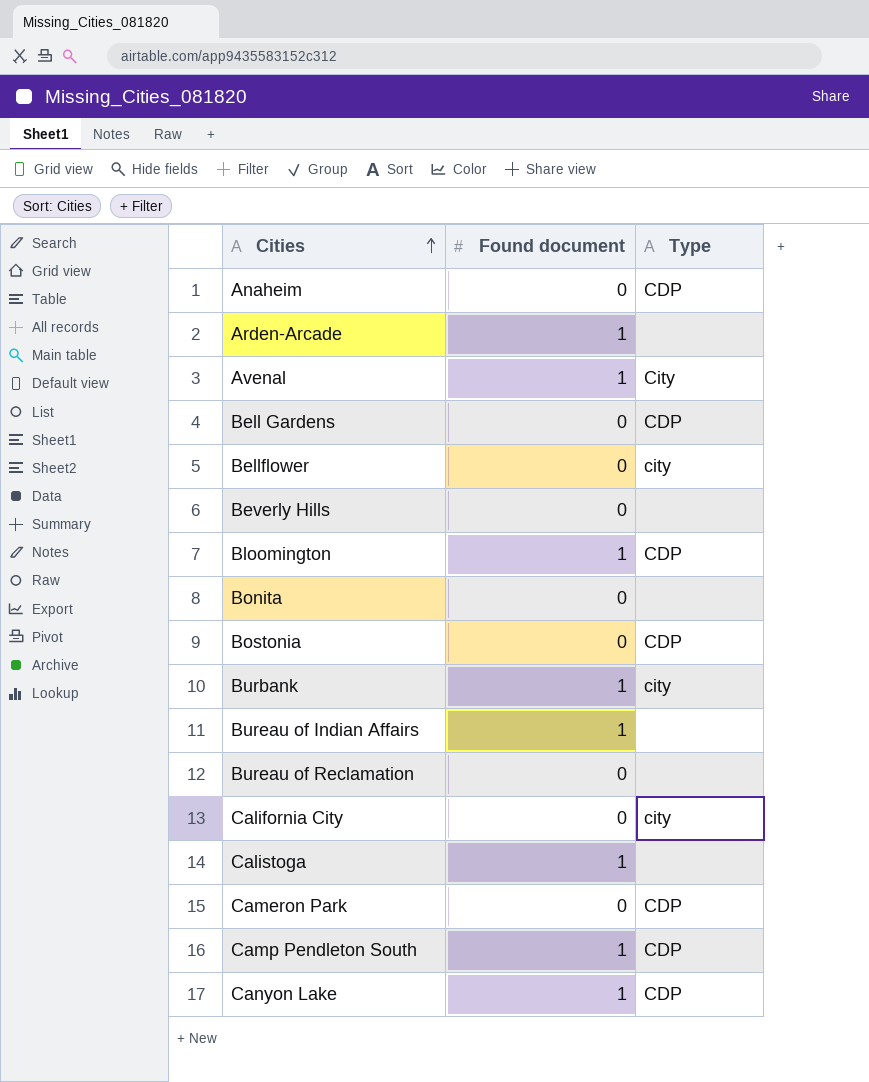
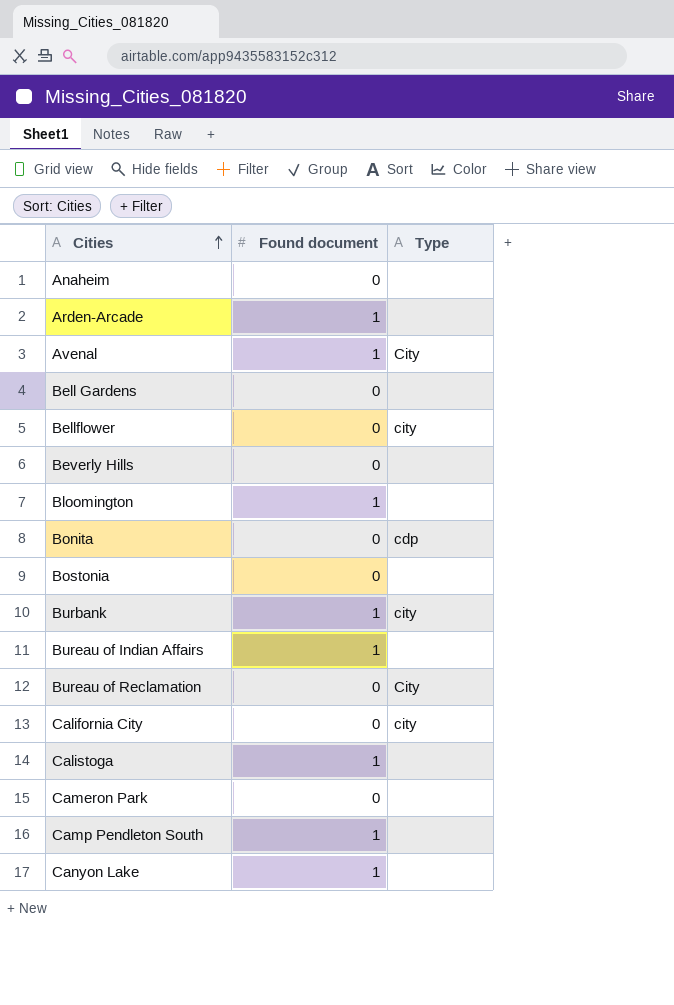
Anaheim | Type: CDP -> none
Bell Gardens | Type: CDP -> none
Bloomington | Type: CDP -> none
Bonita | Type: none -> cdp
Bostonia | Type: CDP -> none
Bureau of Reclamation | Type: none -> City
Cameron Park | Type: CDP -> none
Camp Pendleton South | Type: CDP -> none
Canyon Lake | Type: CDP -> none

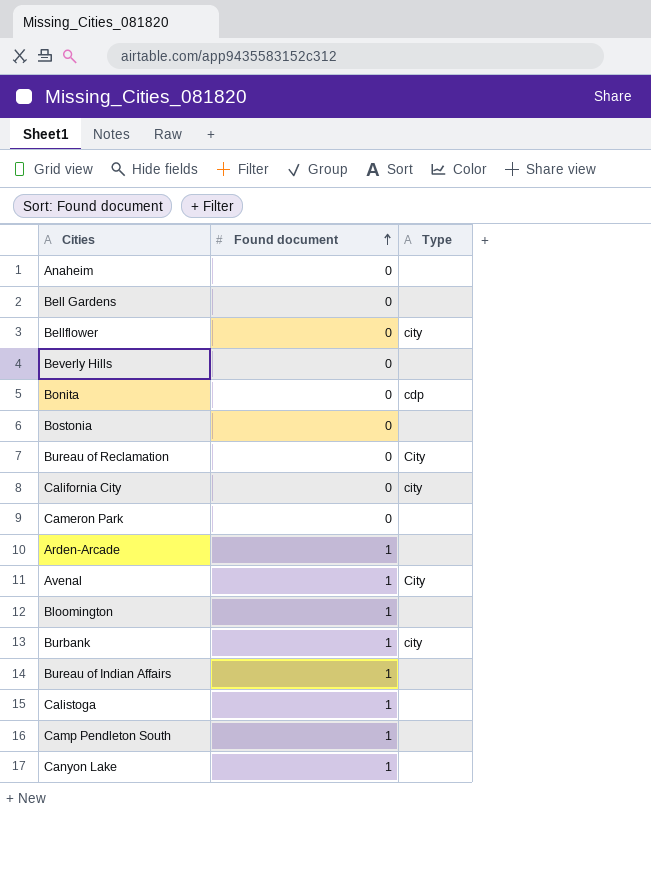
row order: Cities ascending -> Found document ascending

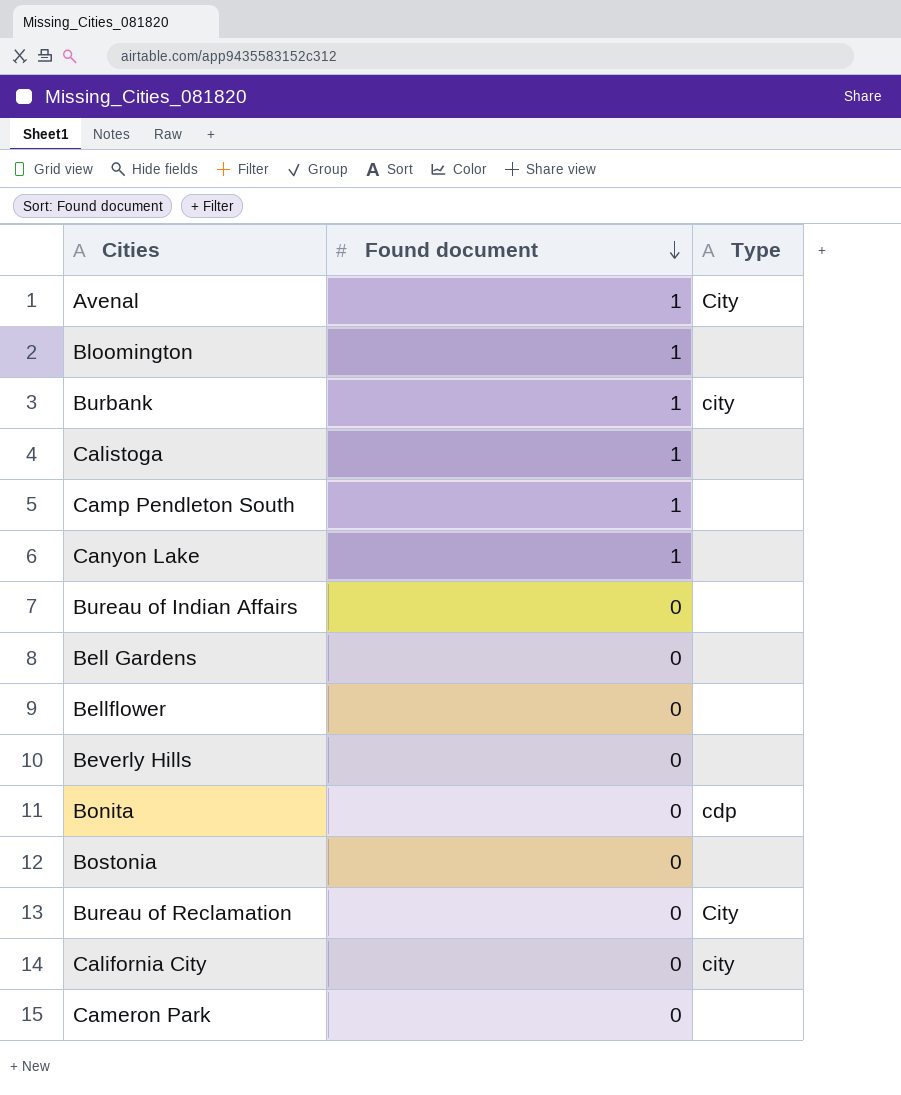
row order: Found document ascending -> Found document descending
row Anaheim: 0 | none -> none
row Arden-Arcade: 1 | none -> none
Bureau of Indian Affairs | Found document: 1 -> 0
Bellflower | Type: city -> none

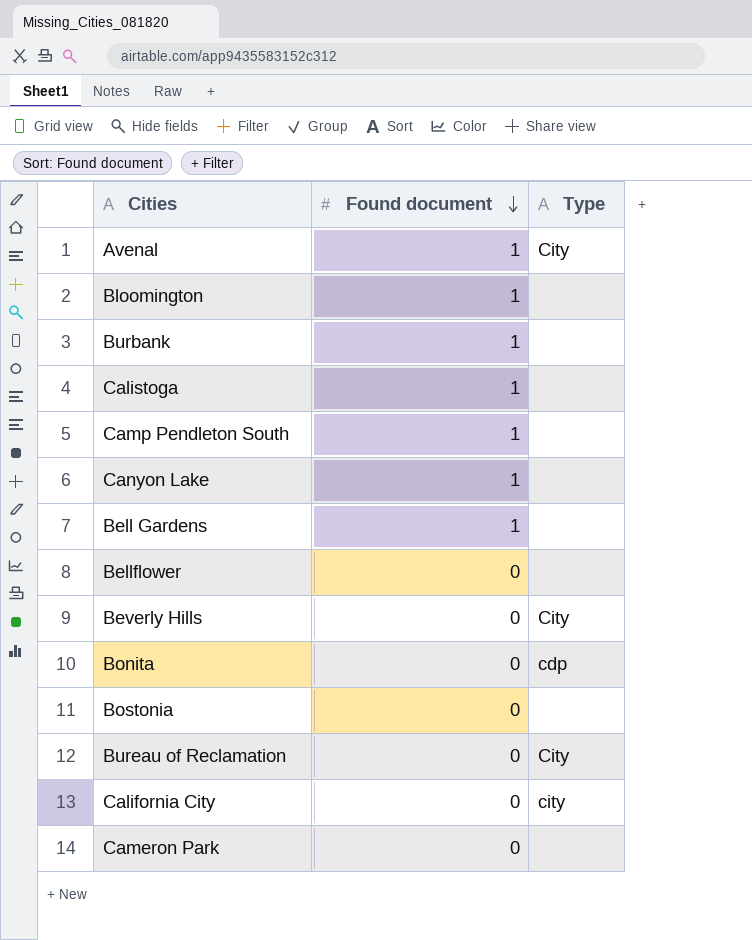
row Bureau of Indian Affairs: 0 | none -> none
Burbank | Type: city -> none
Bell Gardens | Found document: 0 -> 1
Beverly Hills | Type: none -> City

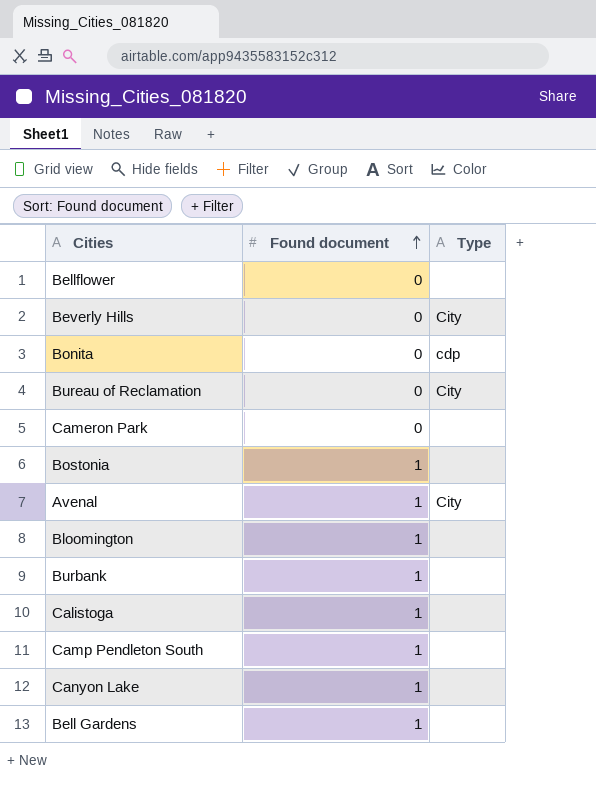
row order: Found document descending -> Found document ascending
row California City: 0 | city -> none
Bostonia | Found document: 0 -> 1

